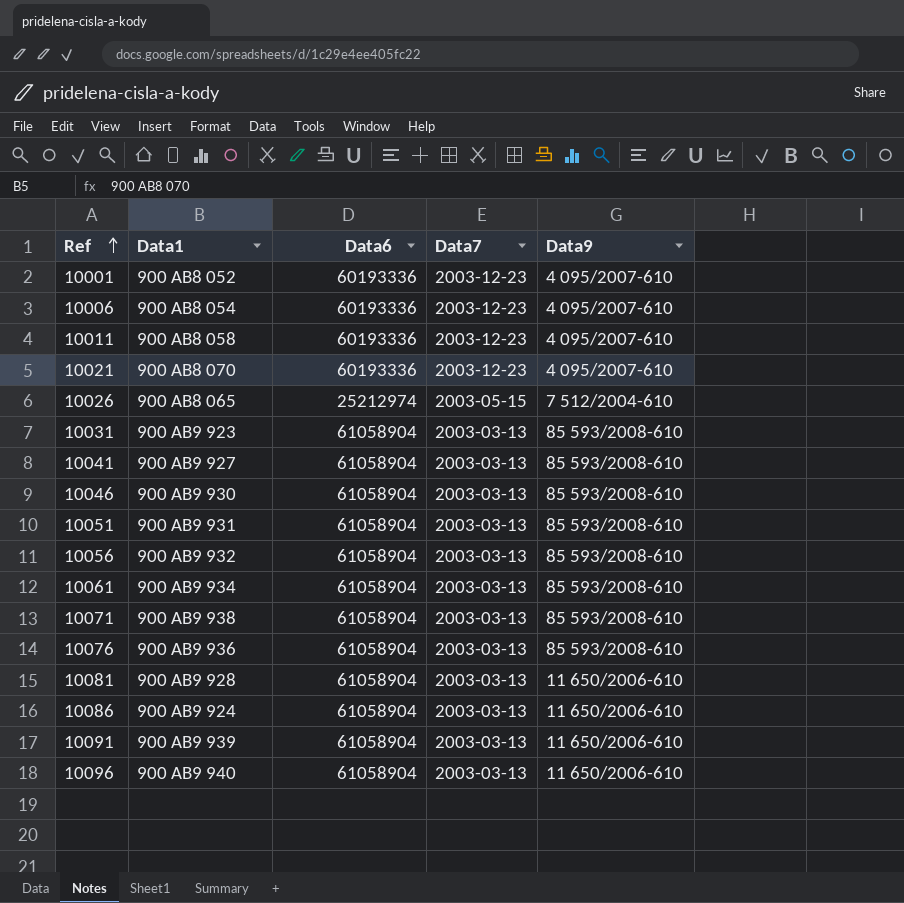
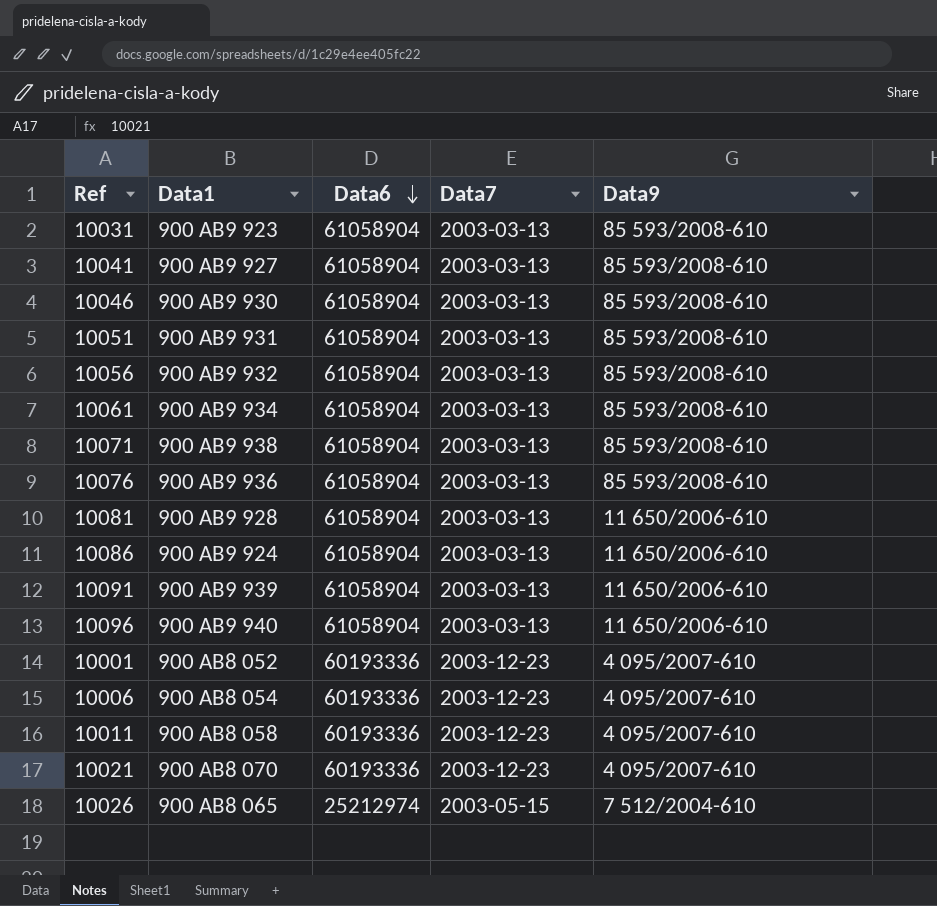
row order: Ref ascending -> Data6 descending

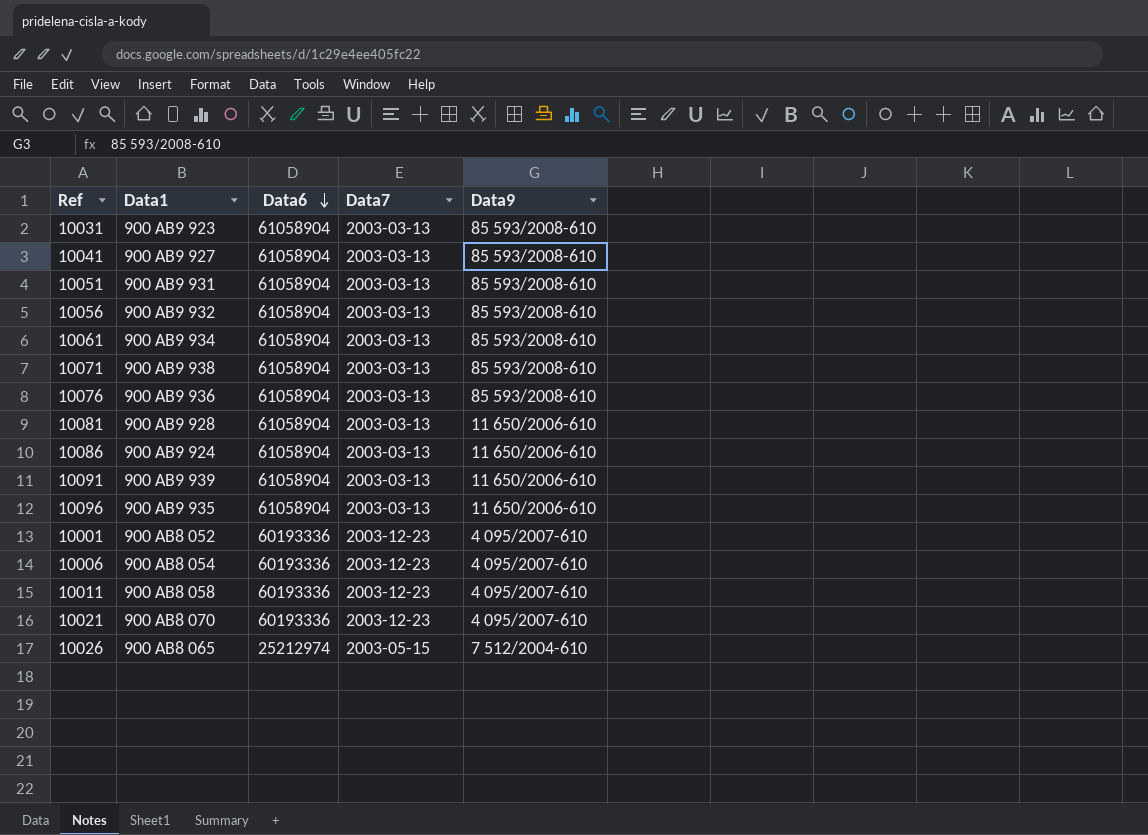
row 10046: 900 AB9 930 | 61058904 | 2003-03-13 | 85 593/2008-610 -> none
10096 | Data1: 900 AB9 940 -> 900 AB9 935

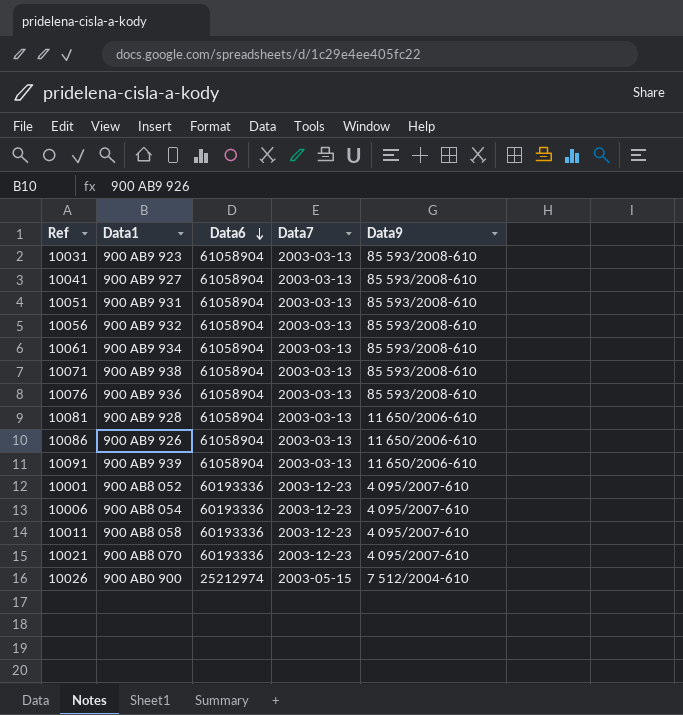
row 10096: 900 AB9 935 | 61058904 | 2003-03-13 | 11 650/2006-610 -> none
10086 | Data1: 900 AB9 924 -> 900 AB9 926
10026 | Data1: 900 AB8 065 -> 900 AB0 900

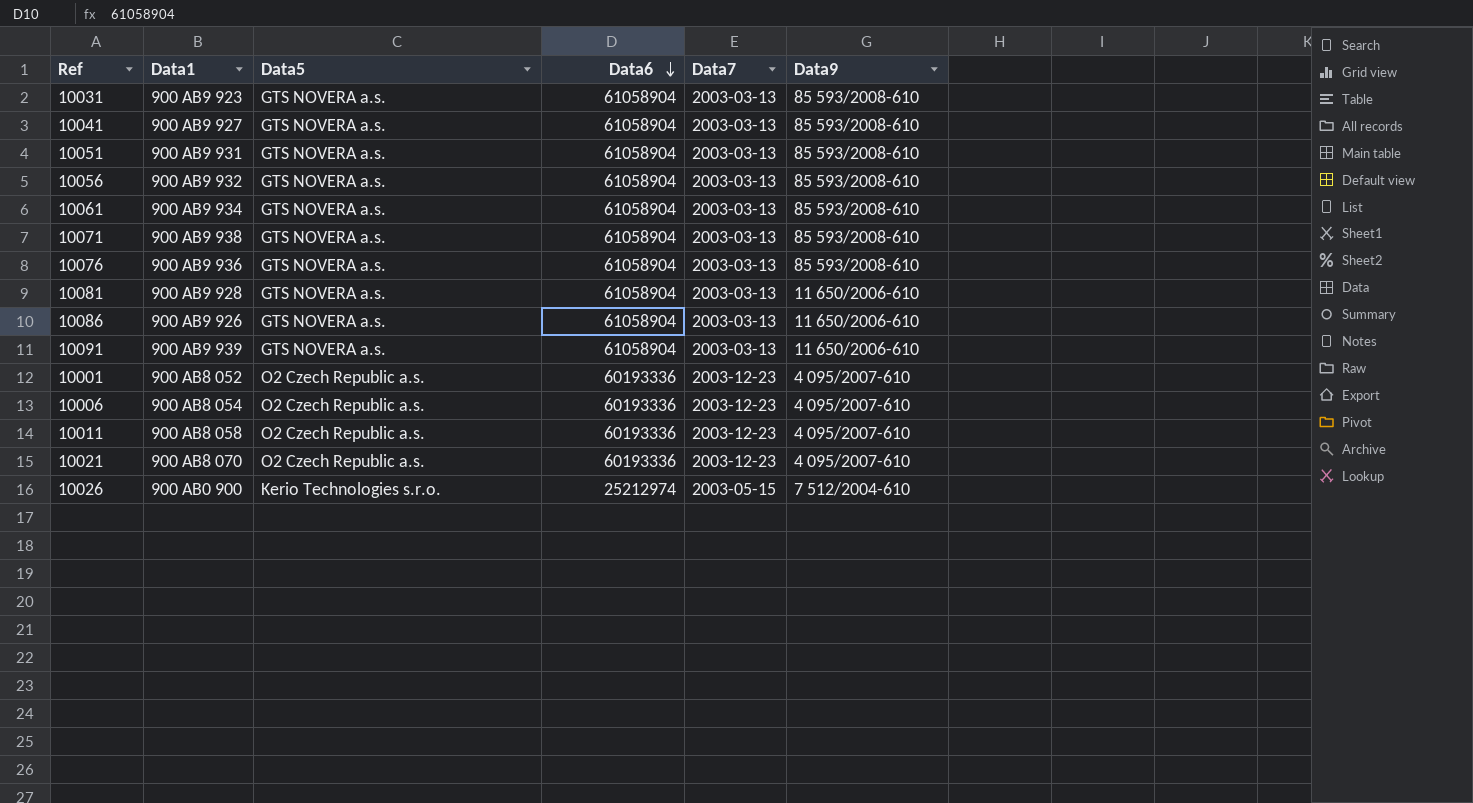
column Data5 | position: none -> 3

